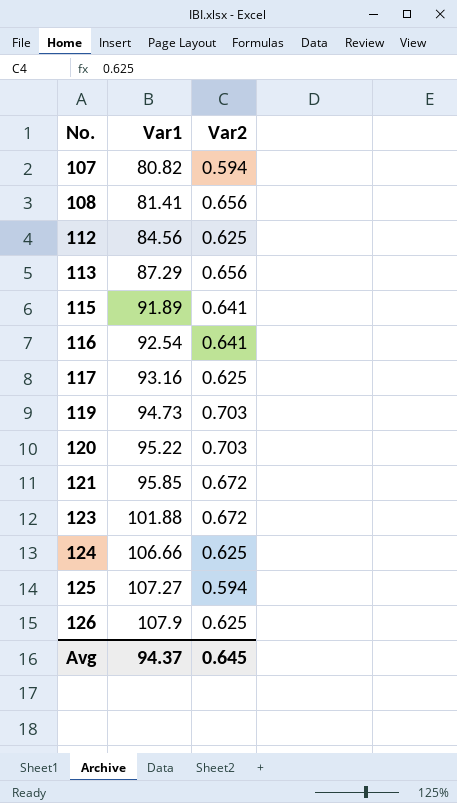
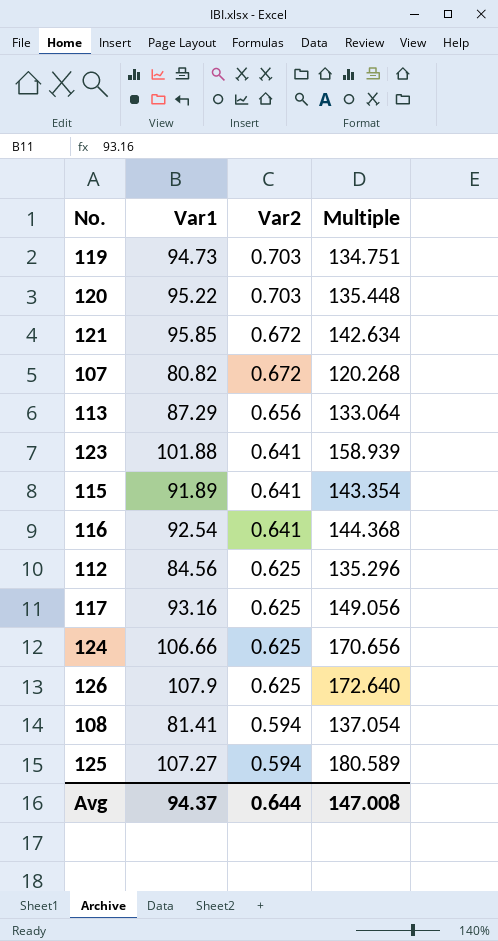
row order: No. ascending -> Var2 descending
column Multiple | formula: none -> [Var1] / [Var2]
107 | Var2: 0.594 -> 0.672
123 | Var2: 0.672 -> 0.641
108 | Var2: 0.656 -> 0.594
Avg | Var2: 0.645 -> 0.644

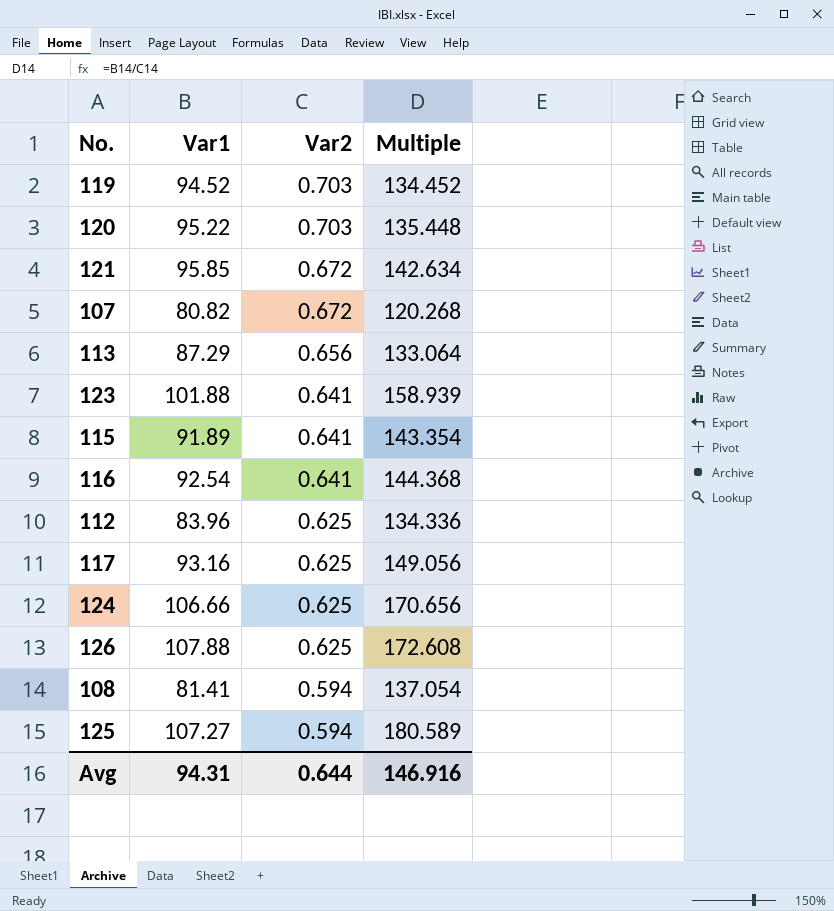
119 | Var1: 94.73 -> 94.52
119 | Multiple: 134.751 -> 134.452
112 | Var1: 84.56 -> 83.96
112 | Multiple: 135.296 -> 134.336
126 | Var1: 107.9 -> 107.88
126 | Multiple: 172.640 -> 172.608
Avg | Var1: 94.37 -> 94.31
Avg | Multiple: 147.008 -> 146.916

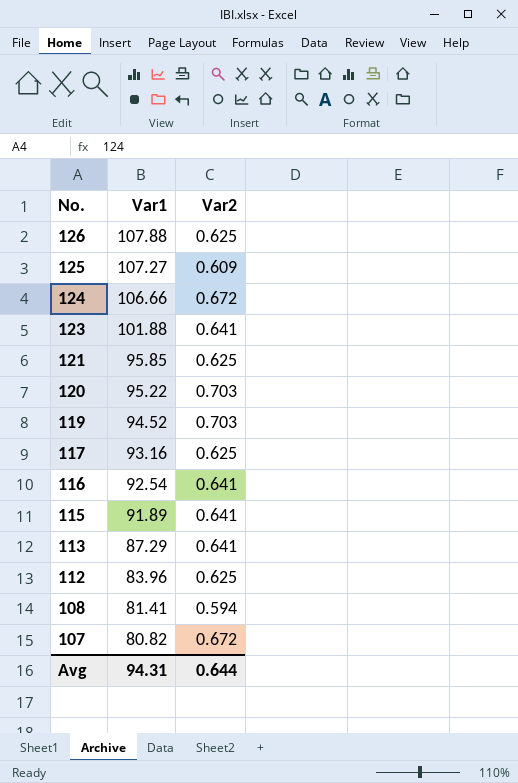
row order: Var2 descending -> No. descending
column Multiple | formula: [Var1] / [Var2] -> none
125 | Var2: 0.594 -> 0.609
124 | Var2: 0.625 -> 0.672
121 | Var2: 0.672 -> 0.625
113 | Var2: 0.656 -> 0.641

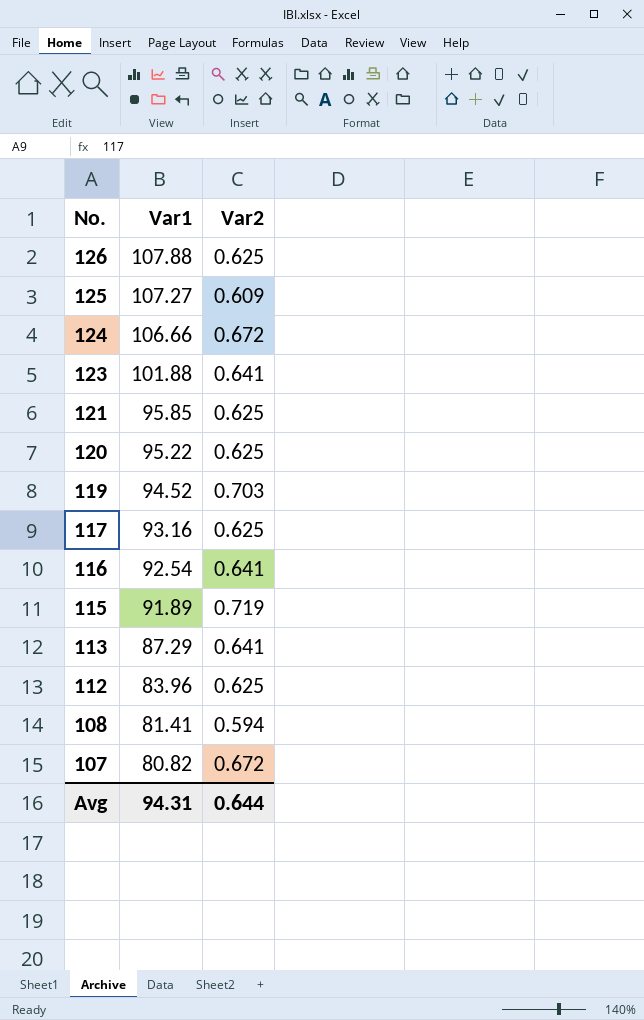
120 | Var2: 0.703 -> 0.625
115 | Var2: 0.641 -> 0.719

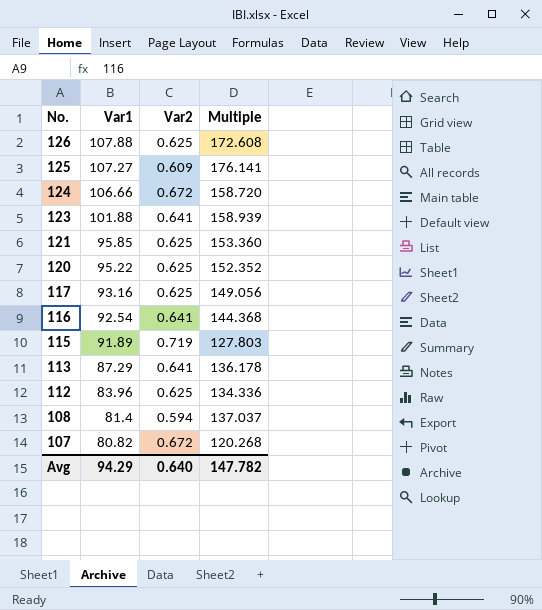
column Multiple | formula: none -> [Var1] / [Var2]
row 119: 94.52 | 0.703 -> none
108 | Var1: 81.41 -> 81.4
Avg | Var1: 94.31 -> 94.29
Avg | Var2: 0.644 -> 0.640

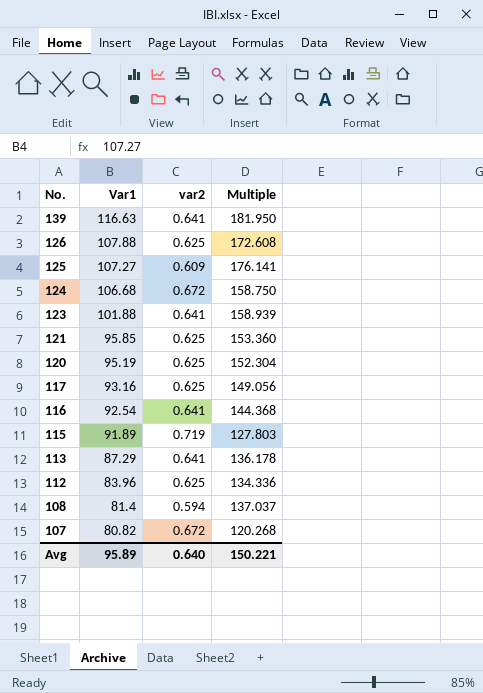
column name: Var2 -> var2
row 139: none -> 116.63 | 0.641 | 181.950
124 | Var1: 106.66 -> 106.68
124 | Multiple: 158.720 -> 158.750
120 | Var1: 95.22 -> 95.19
120 | Multiple: 152.352 -> 152.304
Avg | Var1: 94.29 -> 95.89
Avg | Multiple: 147.782 -> 150.221

